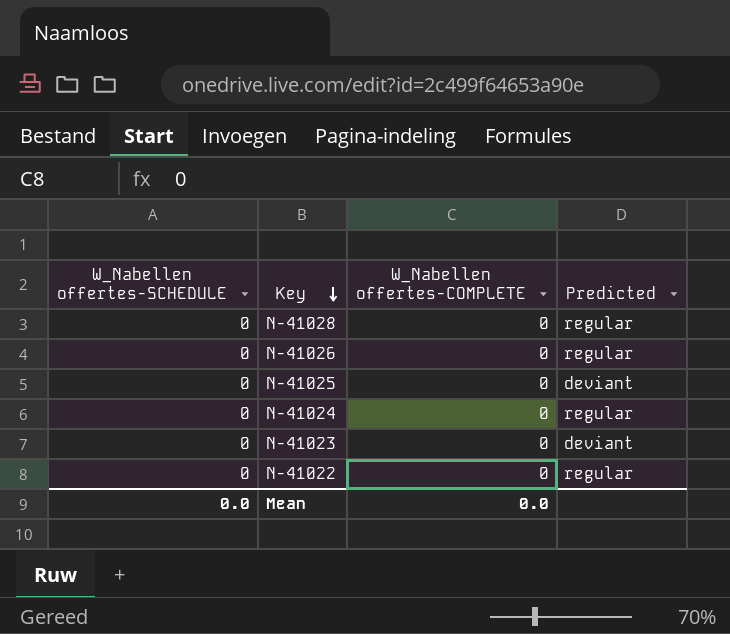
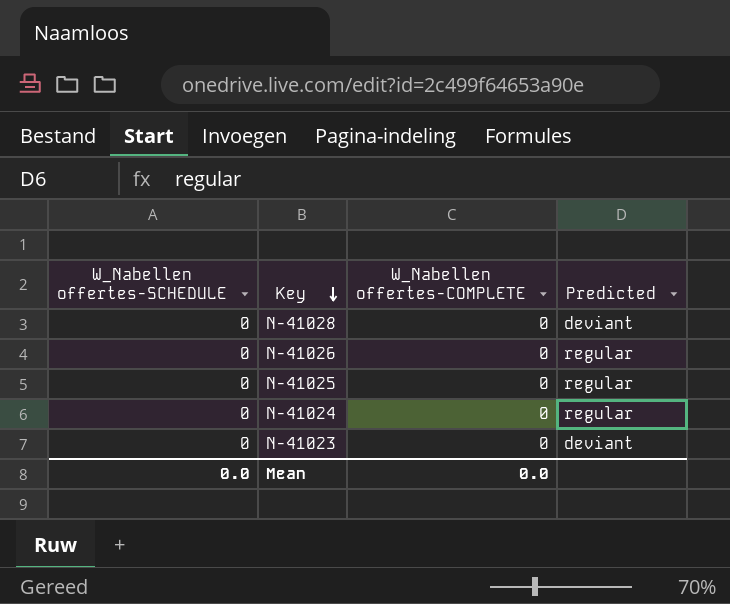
row N-41022: 0 | 0 | regular -> none
N-41028 | Predicted: regular -> deviant
N-41025 | Predicted: deviant -> regular

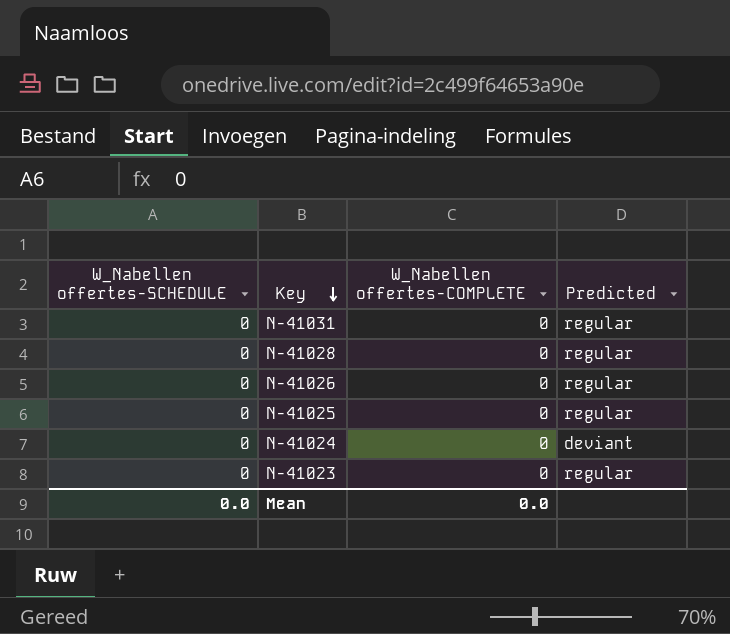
row N-41031: none -> 0 | 0 | regular
N-41028 | Predicted: deviant -> regular
N-41024 | Predicted: regular -> deviant
N-41023 | Predicted: deviant -> regular

